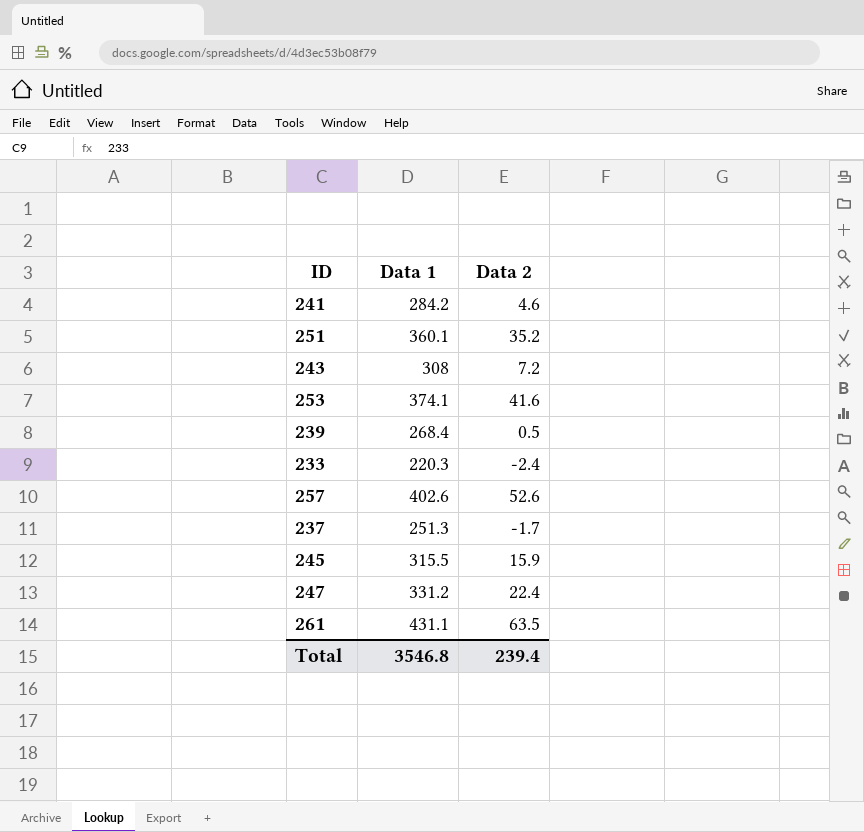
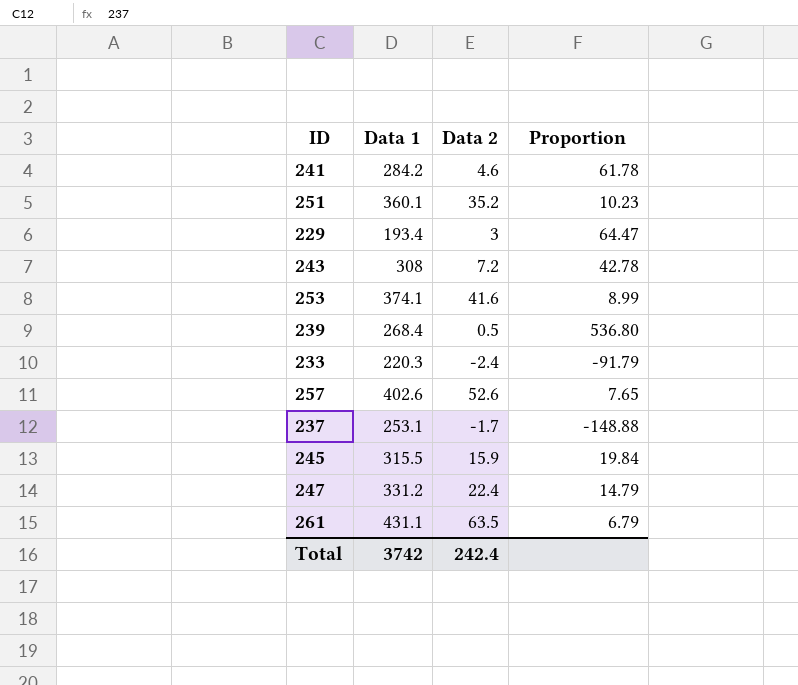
column Proportion | formula: none -> [Data 1] / [Data 2]
row 229: none -> 193.4 | 3 | 64.47
237 | Data 1: 251.3 -> 253.1
Total | Data 1: 3546.8 -> 3742
Total | Data 2: 239.4 -> 242.4

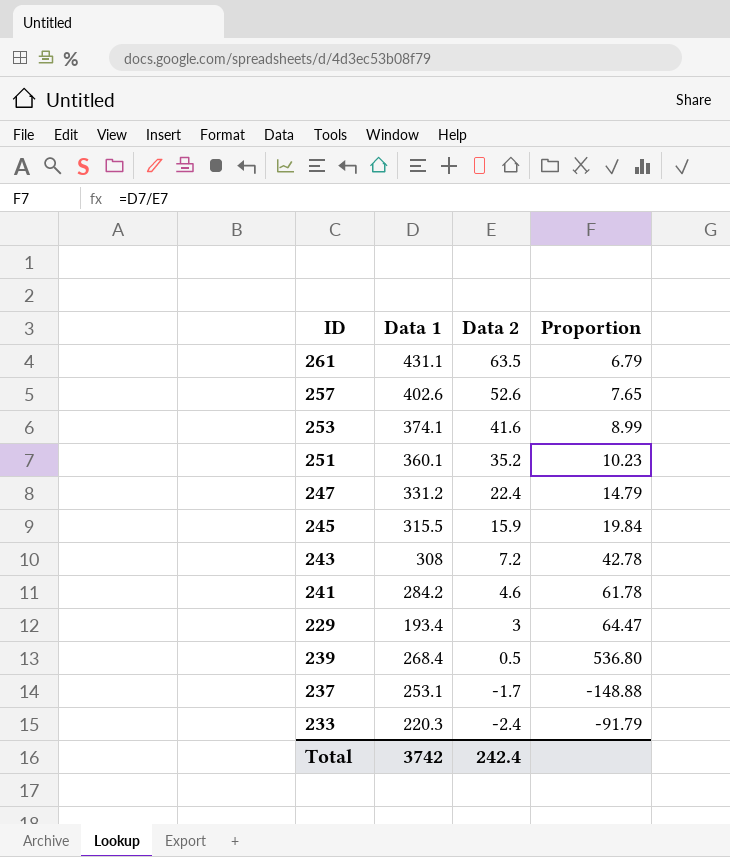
row order: none -> Data 2 descending

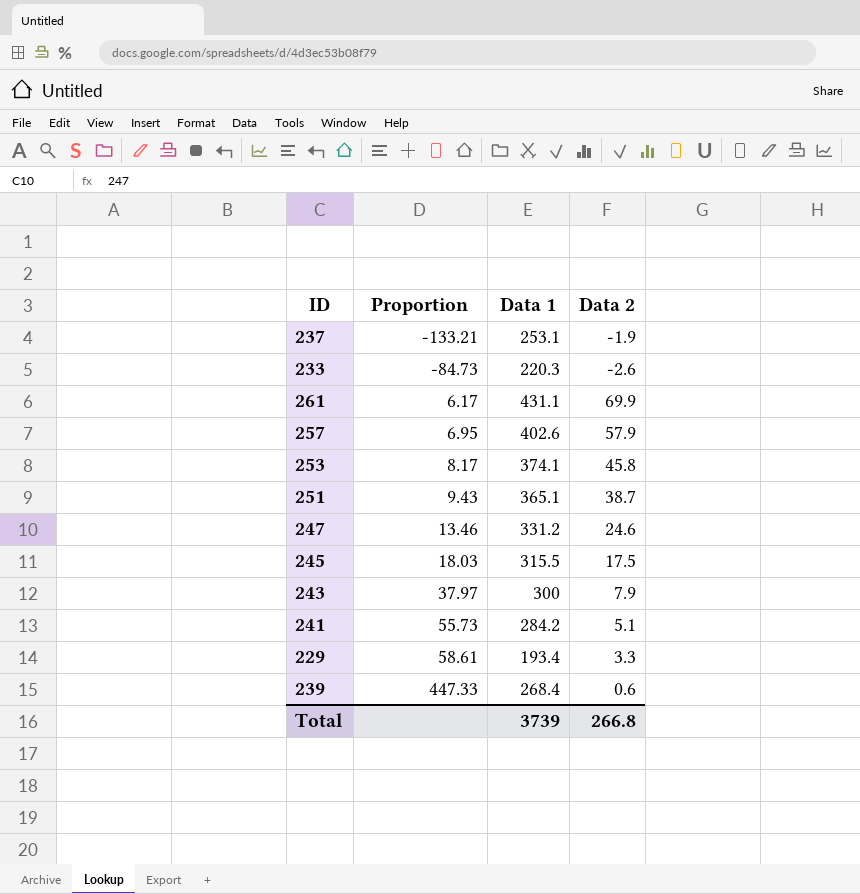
row order: Data 2 descending -> Proportion ascending
column Proportion | position: 4 -> 2
237 | Proportion: -148.88 -> -133.21
237 | Data 2: -1.7 -> -1.9
233 | Proportion: -91.79 -> -84.73
233 | Data 2: -2.4 -> -2.6
261 | Proportion: 6.79 -> 6.17
261 | Data 2: 63.5 -> 69.9
257 | Proportion: 7.65 -> 6.95
257 | Data 2: 52.6 -> 57.9
253 | Proportion: 8.99 -> 8.17
253 | Data 2: 41.6 -> 45.8
251 | Proportion: 10.23 -> 9.43
251 | Data 1: 360.1 -> 365.1
251 | Data 2: 35.2 -> 38.7
247 | Proportion: 14.79 -> 13.46
247 | Data 2: 22.4 -> 24.6
245 | Proportion: 19.84 -> 18.03
245 | Data 2: 15.9 -> 17.5
243 | Proportion: 42.78 -> 37.97
243 | Data 1: 308 -> 300
243 | Data 2: 7.2 -> 7.9
241 | Proportion: 61.78 -> 55.73
241 | Data 2: 4.6 -> 5.1
229 | Proportion: 64.47 -> 58.61
229 | Data 2: 3 -> 3.3
239 | Proportion: 536.80 -> 447.33
239 | Data 2: 0.5 -> 0.6
Total | Data 1: 3742 -> 3739
Total | Data 2: 242.4 -> 266.8

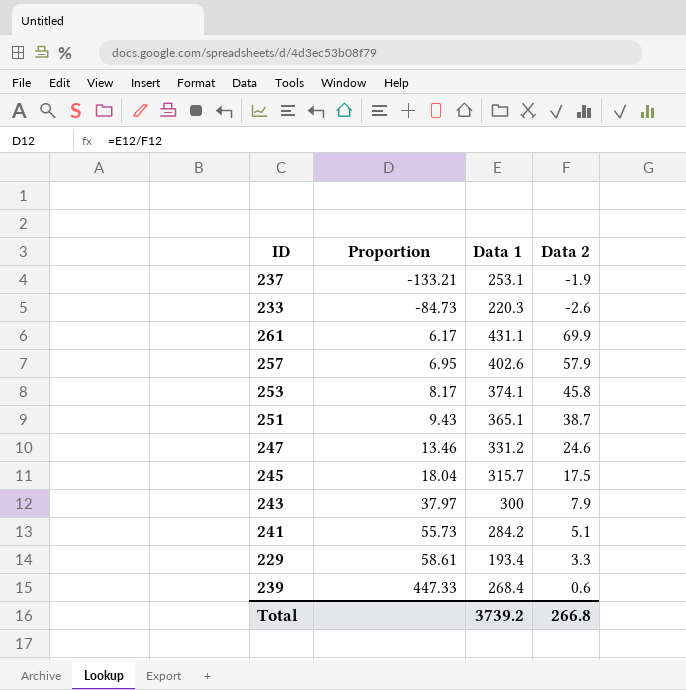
245 | Proportion: 18.03 -> 18.04
245 | Data 1: 315.5 -> 315.7
Total | Data 1: 3739 -> 3739.2

